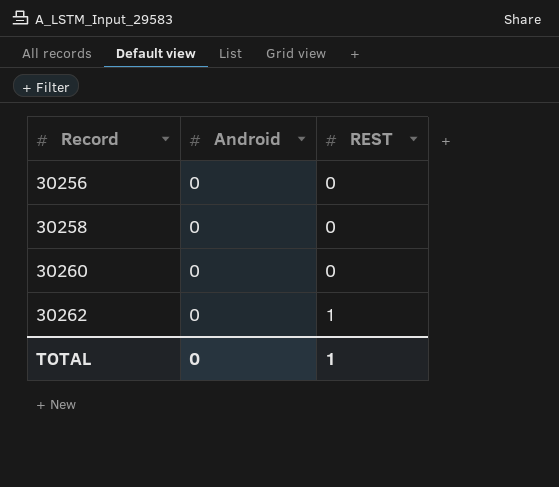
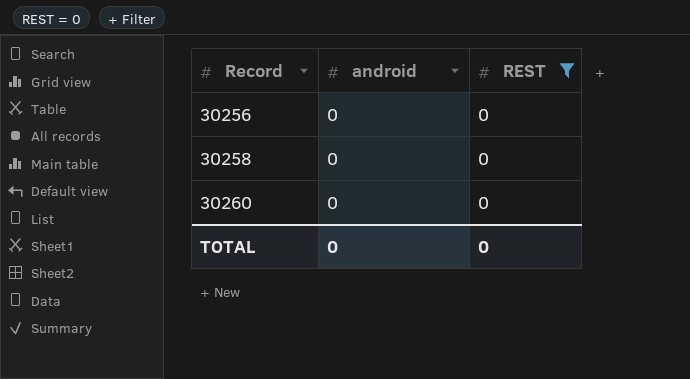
filter: none -> REST = 0
column name: Android -> android
TOTAL | REST: 1 -> 0

